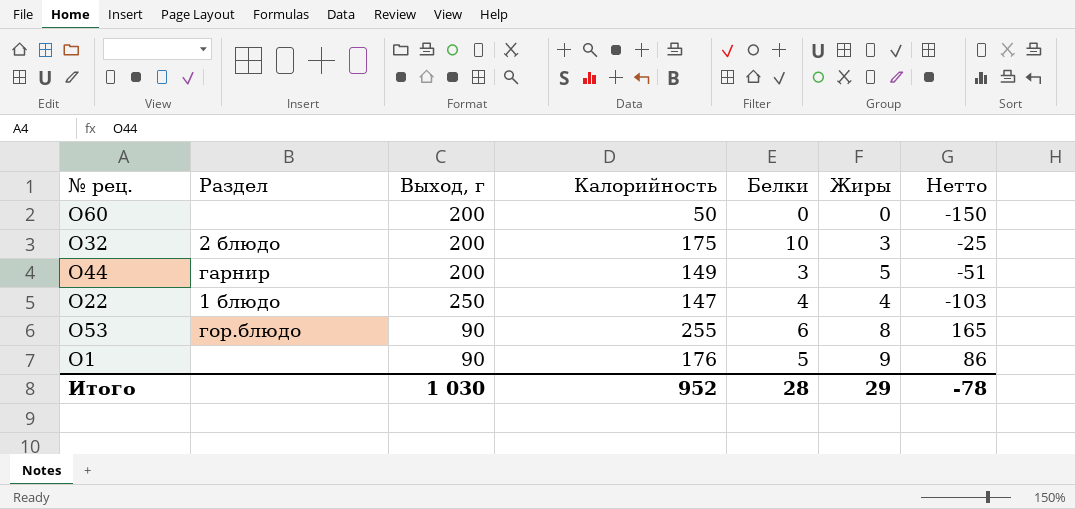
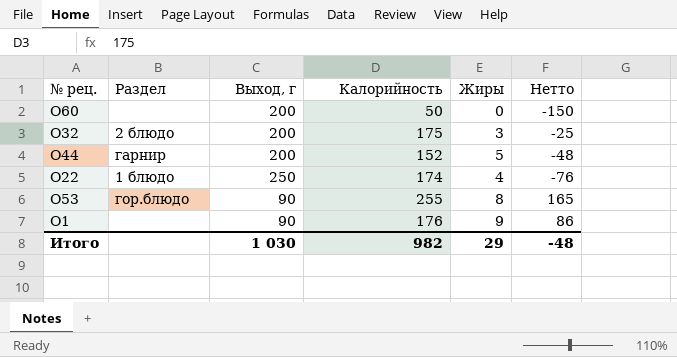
column Белки | position: 5 -> none
О44 | Калорийность: 149 -> 152
О44 | Нетто: -51 -> -48
О22 | Калорийность: 147 -> 174
О22 | Нетто: -103 -> -76
Итого | Калорийность: 952 -> 982
Итого | Нетто: -78 -> -48

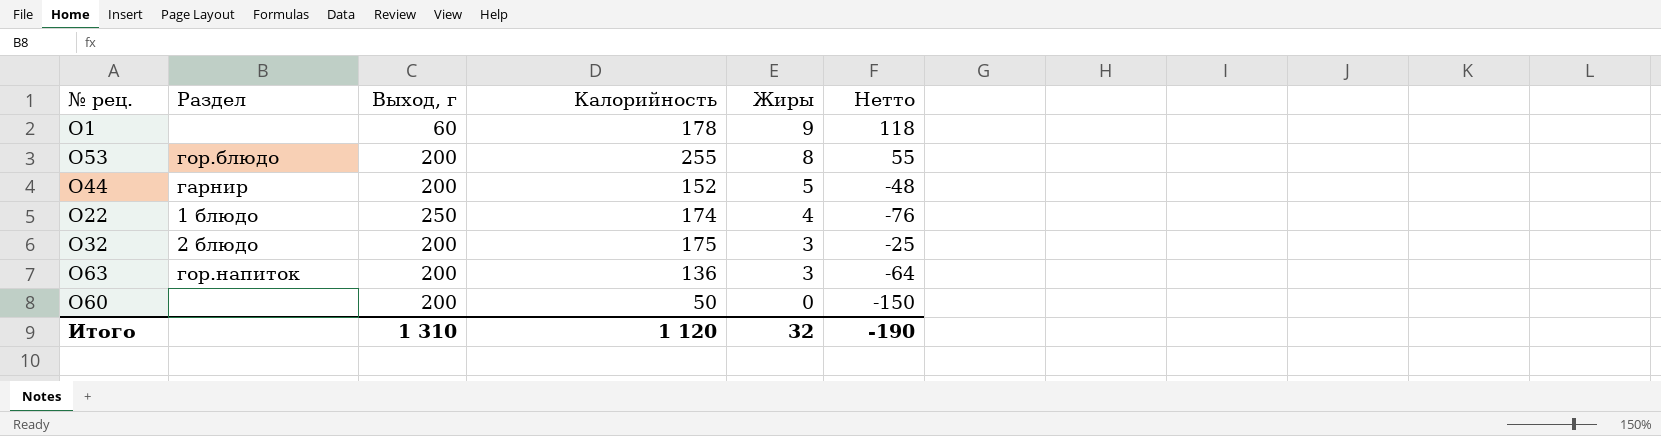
row order: none -> Жиры descending
О1 | Выход, г: 90 -> 60
О1 | Калорийность: 176 -> 178
О1 | Нетто: 86 -> 118
О53 | Выход, г: 90 -> 200
О53 | Нетто: 165 -> 55
row О63: none -> гор.напиток | 200 | 136 | 3 | -64
Итого | Выход, г: 1 030 -> 1 310
Итого | Калорийность: 982 -> 1 120
Итого | Жиры: 29 -> 32
Итого | Нетто: -48 -> -190

